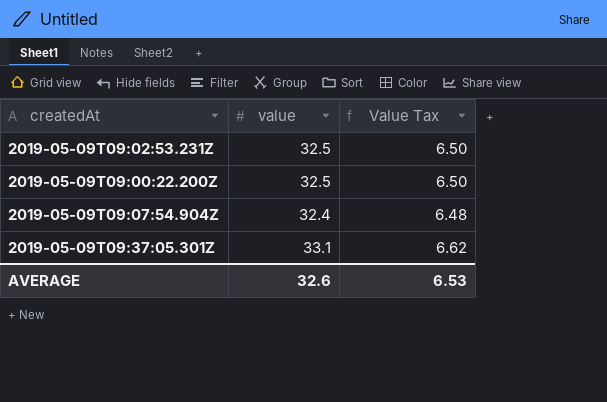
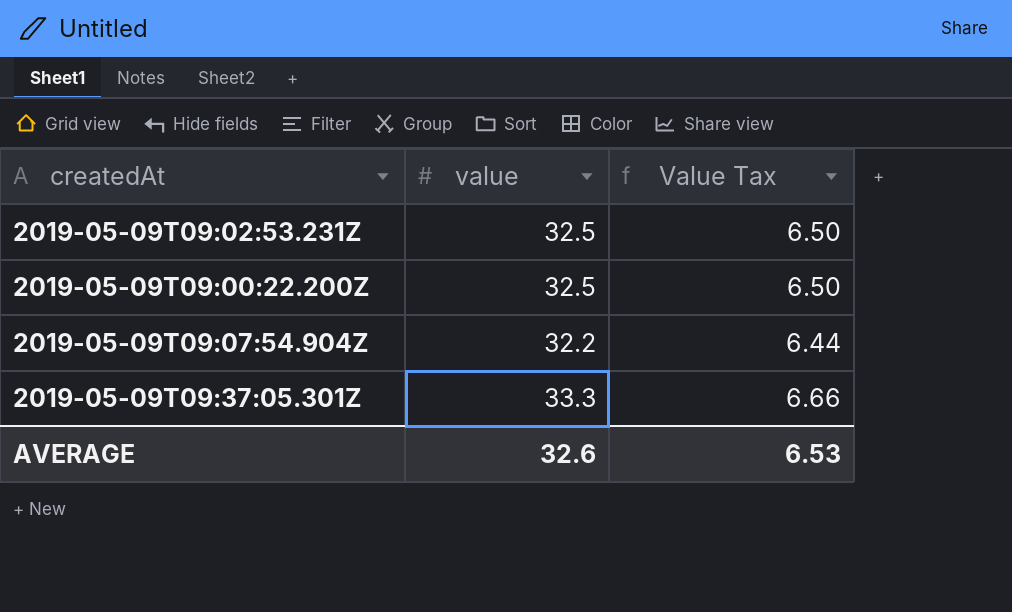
2019-05-09T09:07:54.904Z | value: 32.4 -> 32.2
2019-05-09T09:07:54.904Z | Value Tax: 6.48 -> 6.44
2019-05-09T09:37:05.301Z | value: 33.1 -> 33.3
2019-05-09T09:37:05.301Z | Value Tax: 6.62 -> 6.66

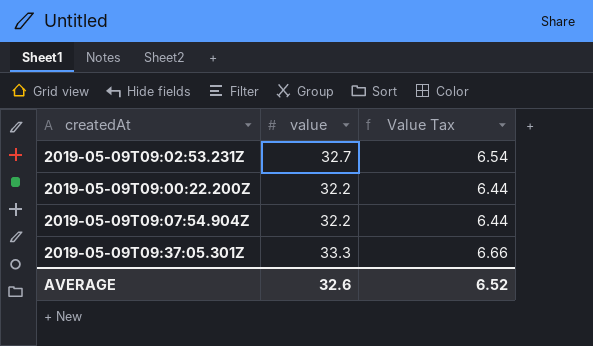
2019-05-09T09:02:53.231Z | value: 32.5 -> 32.7
2019-05-09T09:02:53.231Z | Value Tax: 6.50 -> 6.54
2019-05-09T09:00:22.200Z | value: 32.5 -> 32.2
2019-05-09T09:00:22.200Z | Value Tax: 6.50 -> 6.44
AVERAGE | Value Tax: 6.53 -> 6.52

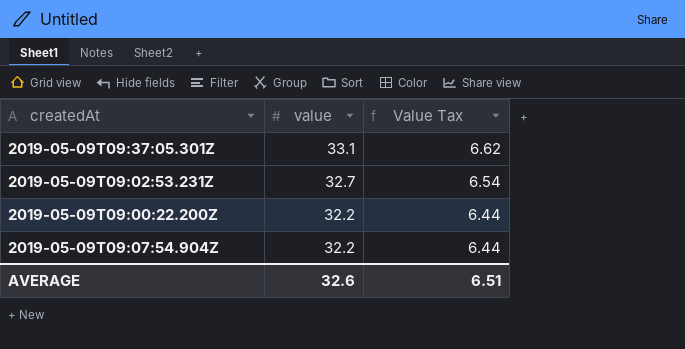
row order: none -> value descending
2019-05-09T09:37:05.301Z | value: 33.3 -> 33.1
2019-05-09T09:37:05.301Z | Value Tax: 6.66 -> 6.62
AVERAGE | Value Tax: 6.52 -> 6.51

